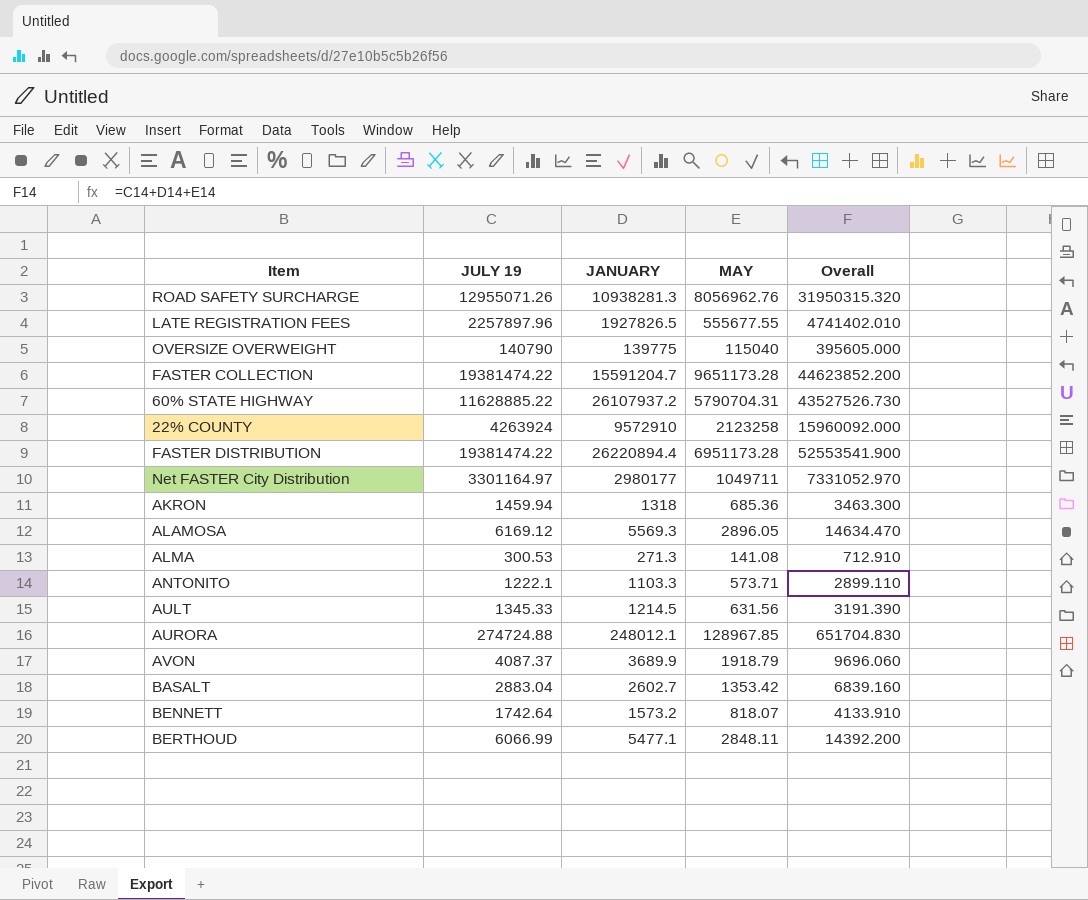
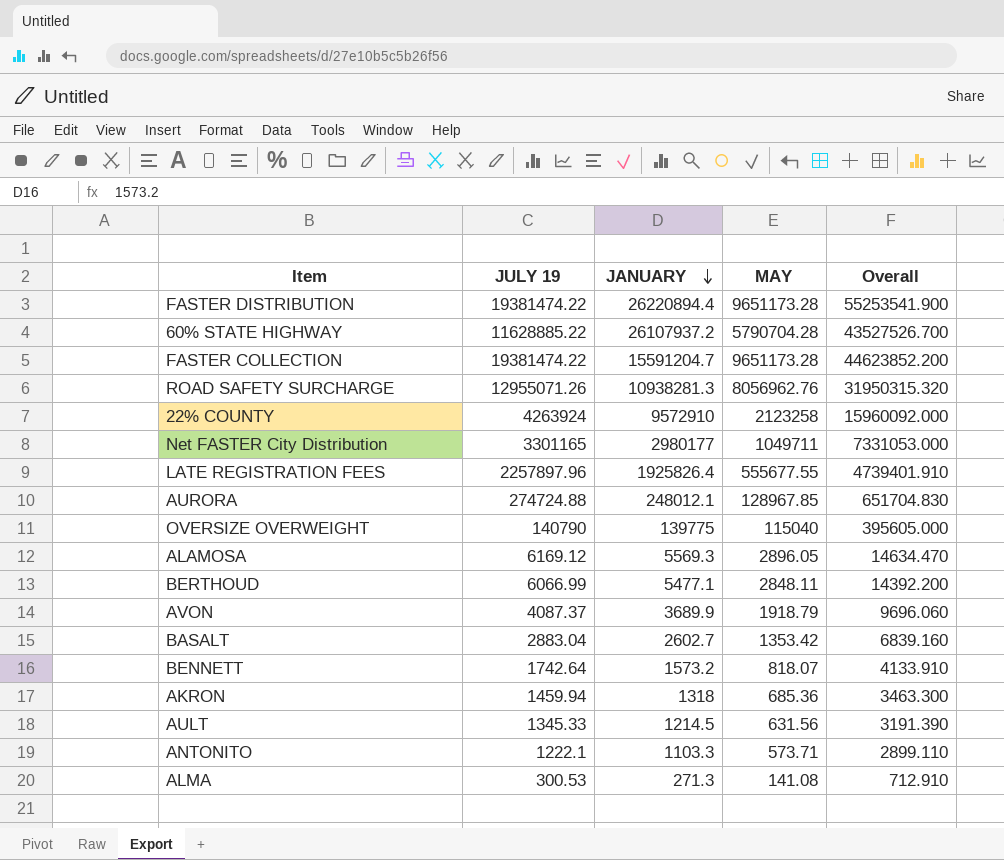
row order: none -> JANUARY descending
FASTER DISTRIBUTION | MAY: 6951173.28 -> 9651173.28
FASTER DISTRIBUTION | Overall: 52553541.900 -> 55253541.900
60% STATE HIGHWAY | MAY: 5790704.31 -> 5790704.28
60% STATE HIGHWAY | Overall: 43527526.730 -> 43527526.700
Net FASTER City Distribution | JULY 19: 3301164.97 -> 3301165
Net FASTER City Distribution | Overall: 7331052.970 -> 7331053.000
LATE REGISTRATION FEES | JANUARY: 1927826.5 -> 1925826.4
LATE REGISTRATION FEES | Overall: 4741402.010 -> 4739401.910

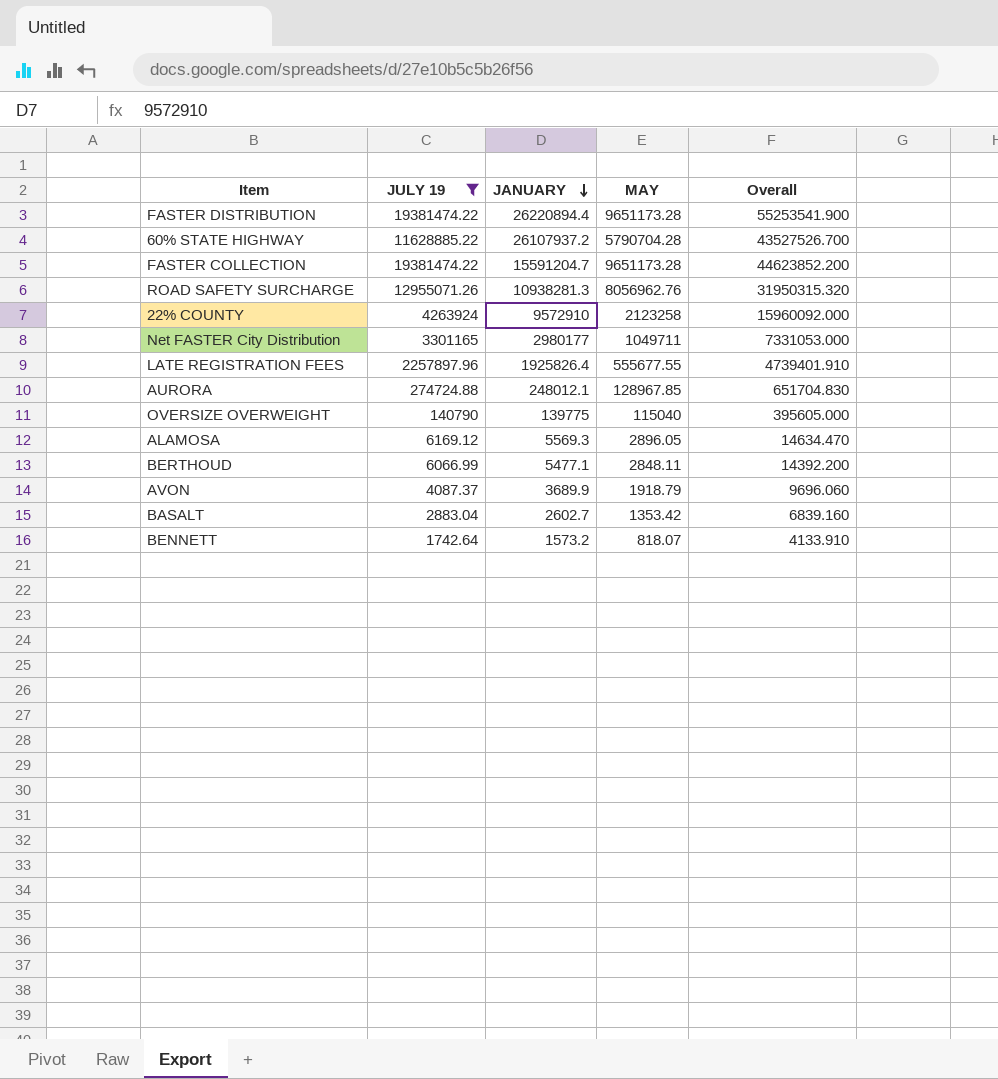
filter: none -> JULY 19 >= 1742.64

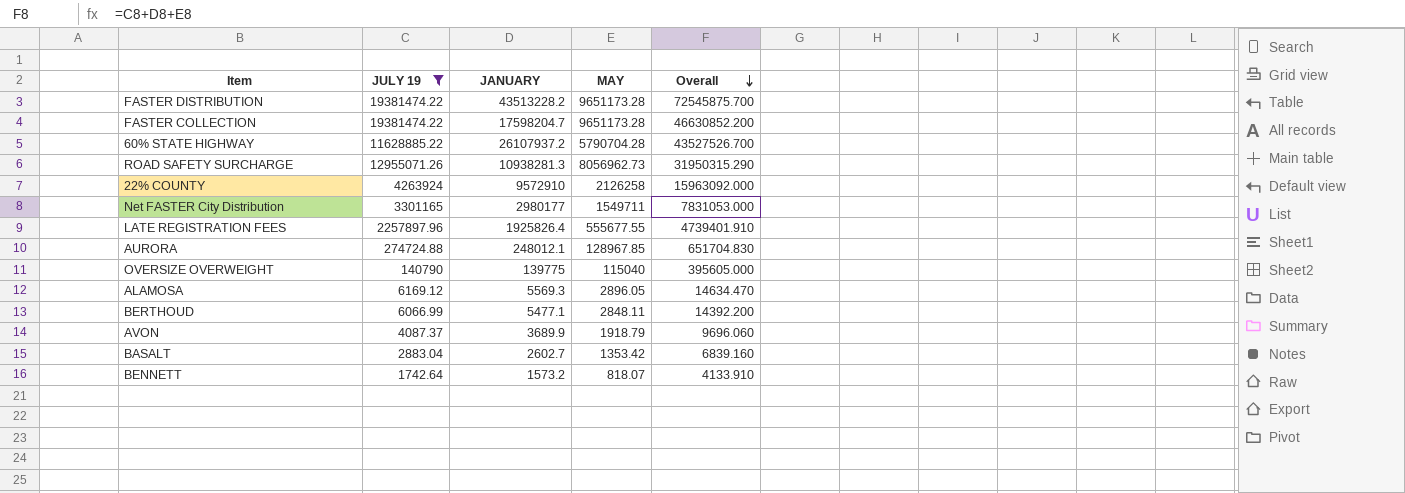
row order: JANUARY descending -> Overall descending
FASTER DISTRIBUTION | JANUARY: 26220894.4 -> 43513228.2
FASTER DISTRIBUTION | Overall: 55253541.900 -> 72545875.700
FASTER COLLECTION | JANUARY: 15591204.7 -> 17598204.7
FASTER COLLECTION | Overall: 44623852.200 -> 46630852.200
ROAD SAFETY SURCHARGE | MAY: 8056962.76 -> 8056962.73
ROAD SAFETY SURCHARGE | Overall: 31950315.320 -> 31950315.290
22% COUNTY | MAY: 2123258 -> 2126258
22% COUNTY | Overall: 15960092.000 -> 15963092.000
Net FASTER City Distribution | MAY: 1049711 -> 1549711
Net FASTER City Distribution | Overall: 7331053.000 -> 7831053.000

